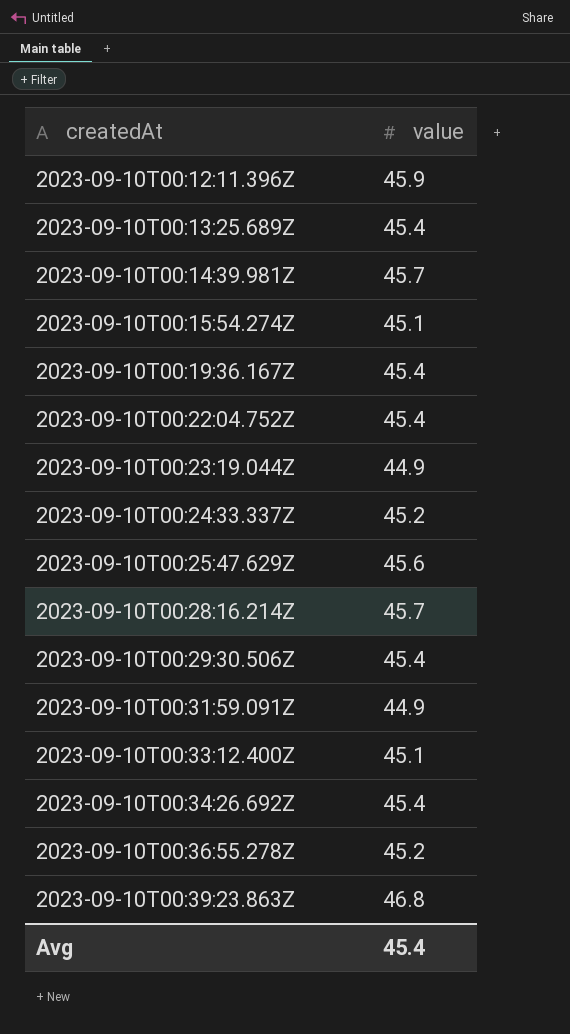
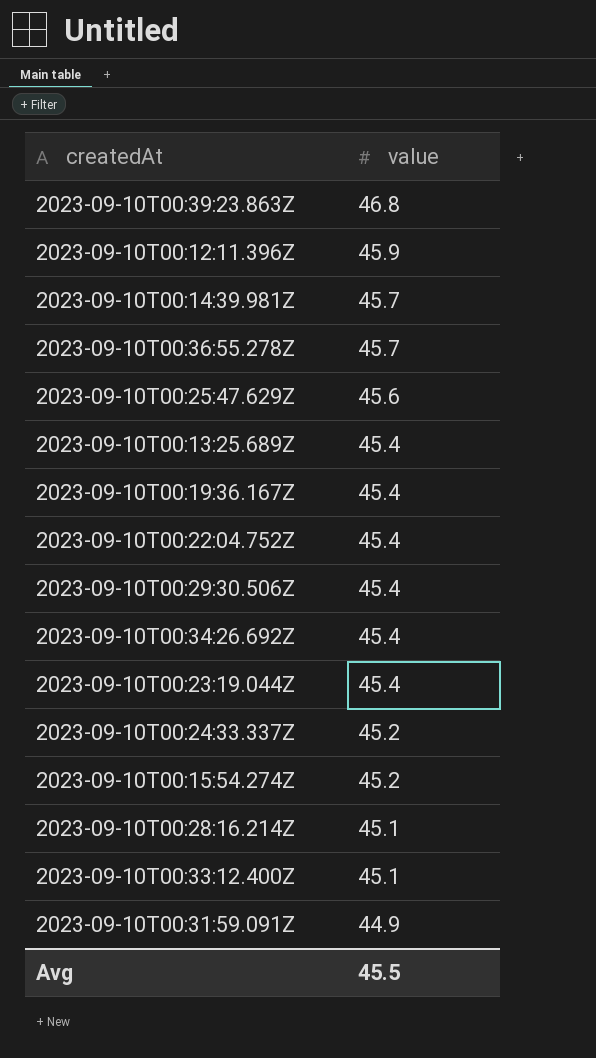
row order: createdAt ascending -> value descending
2023-09-10T00:36:55.278Z | value: 45.2 -> 45.7
2023-09-10T00:23:19.044Z | value: 44.9 -> 45.4
2023-09-10T00:15:54.274Z | value: 45.1 -> 45.2
2023-09-10T00:28:16.214Z | value: 45.7 -> 45.1
Avg | value: 45.4 -> 45.5

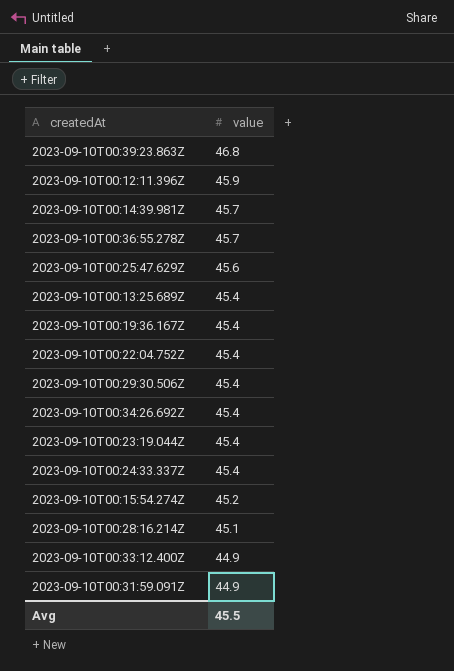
2023-09-10T00:24:33.337Z | value: 45.2 -> 45.4
2023-09-10T00:33:12.400Z | value: 45.1 -> 44.9

